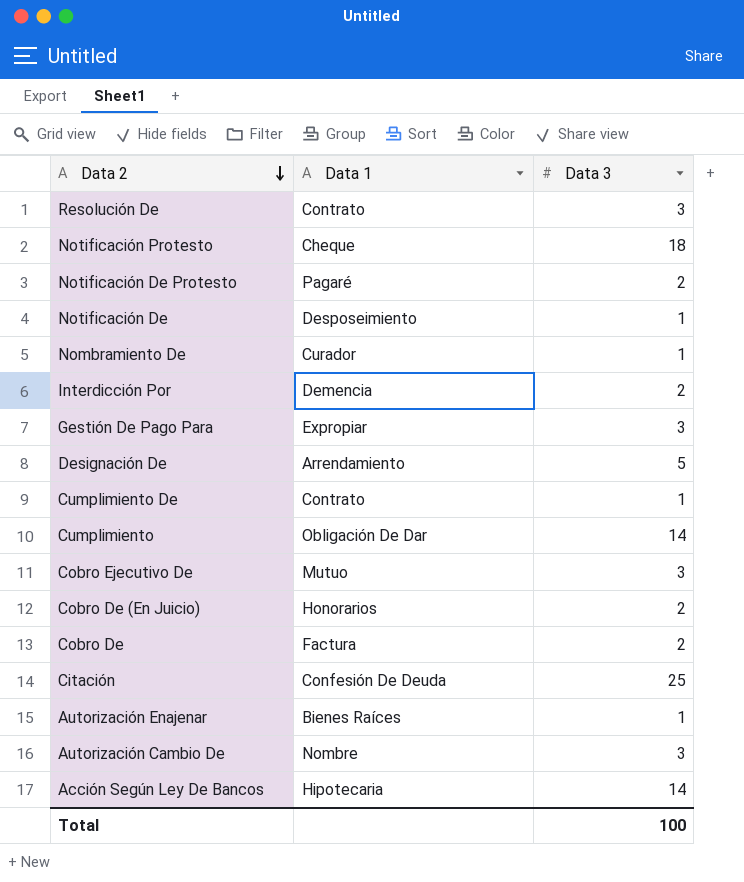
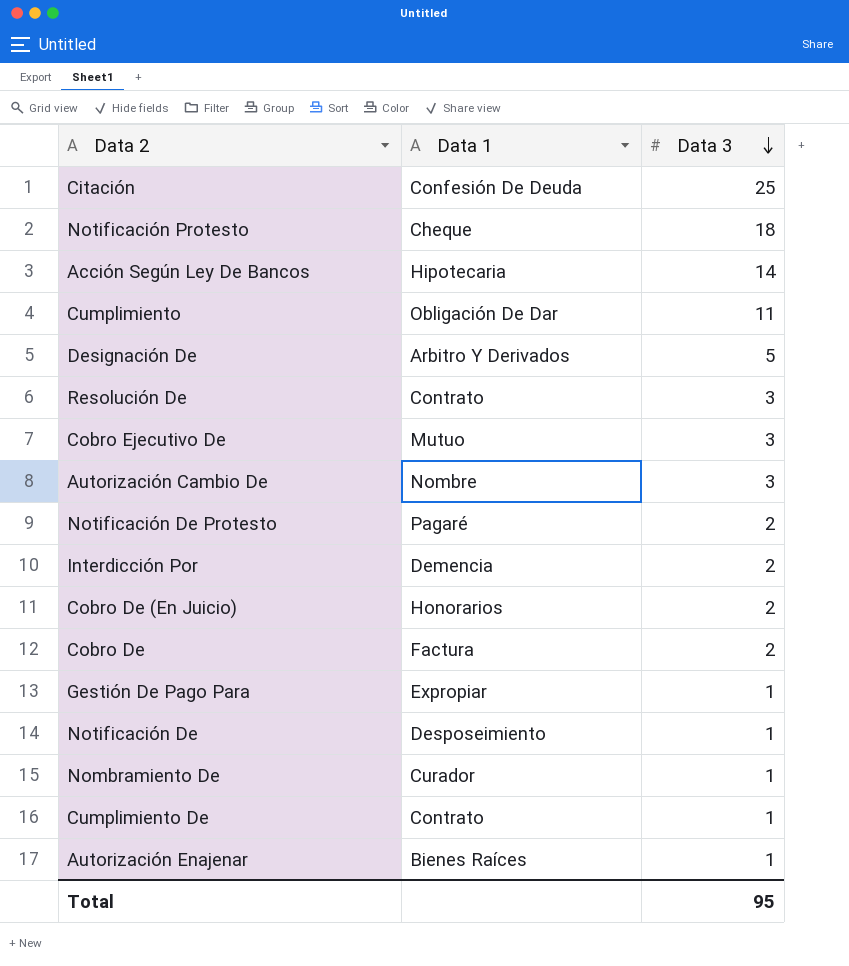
row order: Data 2 descending -> Data 3 descending
Cumplimiento | Data 3: 14 -> 11
Designación De | Data 1: Arrendamiento -> Arbitro Y Derivados
Gestión De Pago Para | Data 3: 3 -> 1
Total | Data 3: 100 -> 95

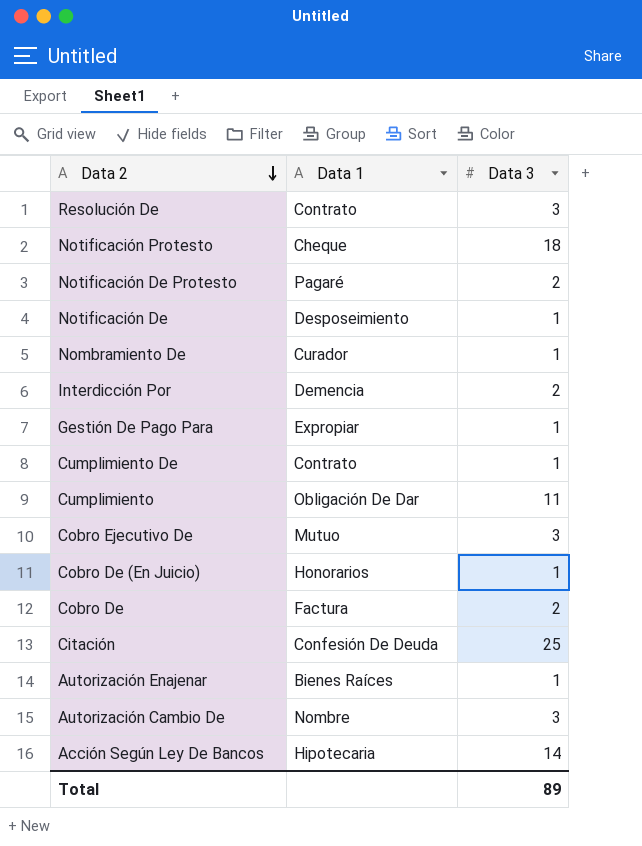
row order: Data 3 descending -> Data 2 descending
row Designación De: Arbitro Y Derivados | 5 -> none
Cobro De (En Juicio) | Data 3: 2 -> 1
Total | Data 3: 95 -> 89

